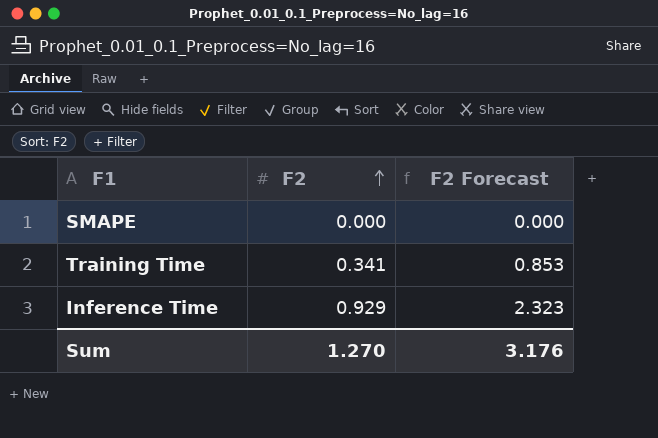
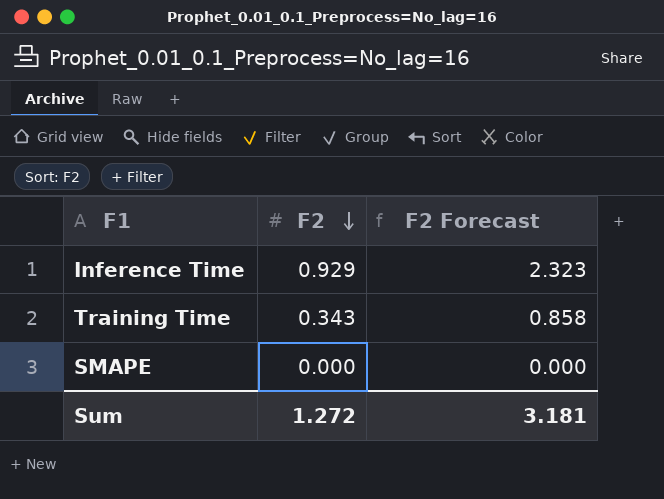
row order: F2 ascending -> F2 descending
Training Time | F2: 0.341 -> 0.343
Training Time | F2 Forecast: 0.853 -> 0.858
Sum | F2: 1.270 -> 1.272
Sum | F2 Forecast: 3.176 -> 3.181

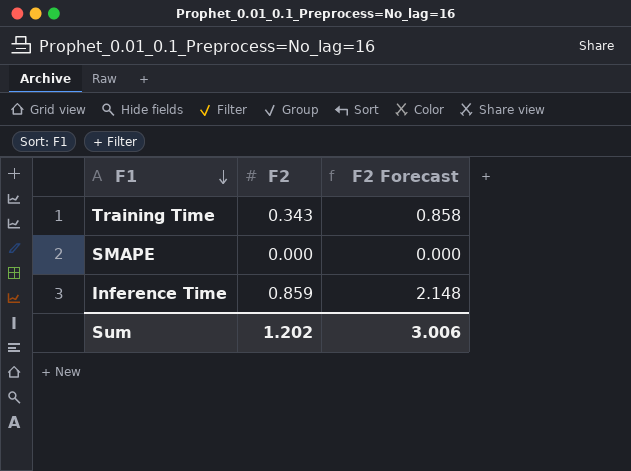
row order: F2 descending -> F1 descending
Inference Time | F2: 0.929 -> 0.859
Inference Time | F2 Forecast: 2.323 -> 2.148
Sum | F2: 1.272 -> 1.202
Sum | F2 Forecast: 3.181 -> 3.006

